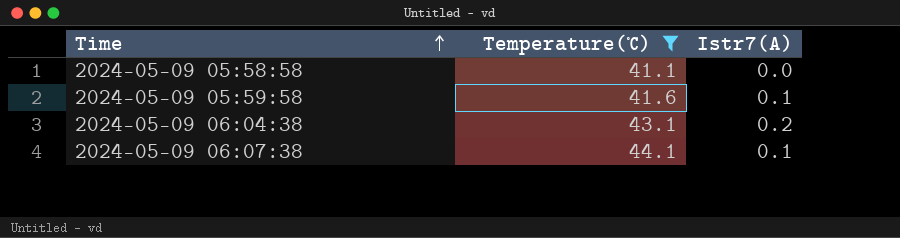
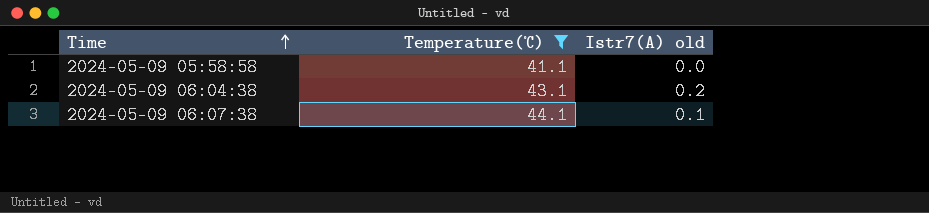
column name: Istr7(A) -> Istr7(A) old
row 2024-05-09 05:59:58: 41.6 | 0.1 -> none

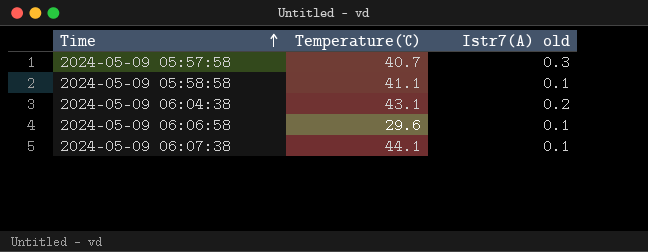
filter: Temperature(℃) >= 41.1 -> none
2024-05-09 05:58:58 | Istr7(A) old: 0.0 -> 0.1

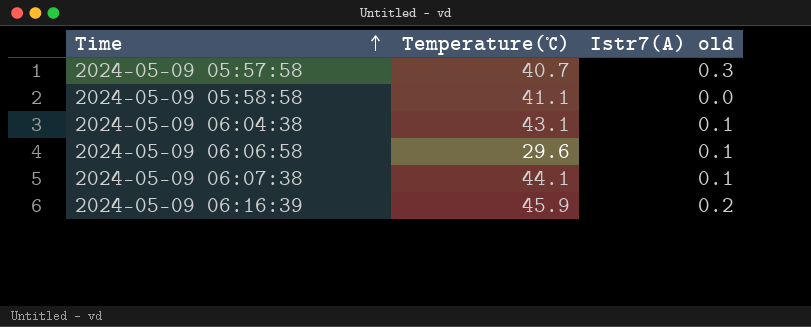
2024-05-09 05:58:58 | Istr7(A) old: 0.1 -> 0.0
2024-05-09 06:04:38 | Istr7(A) old: 0.2 -> 0.1
row 2024-05-09 06:16:39: none -> 45.9 | 0.2

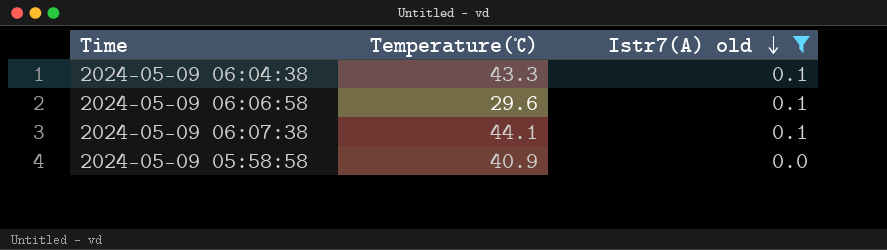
filter: none -> Istr7(A) old <= 0.1
row order: Time ascending -> Istr7(A) old descending
2024-05-09 06:04:38 | Temperature(℃): 43.1 -> 43.3
2024-05-09 05:58:58 | Temperature(℃): 41.1 -> 40.9

